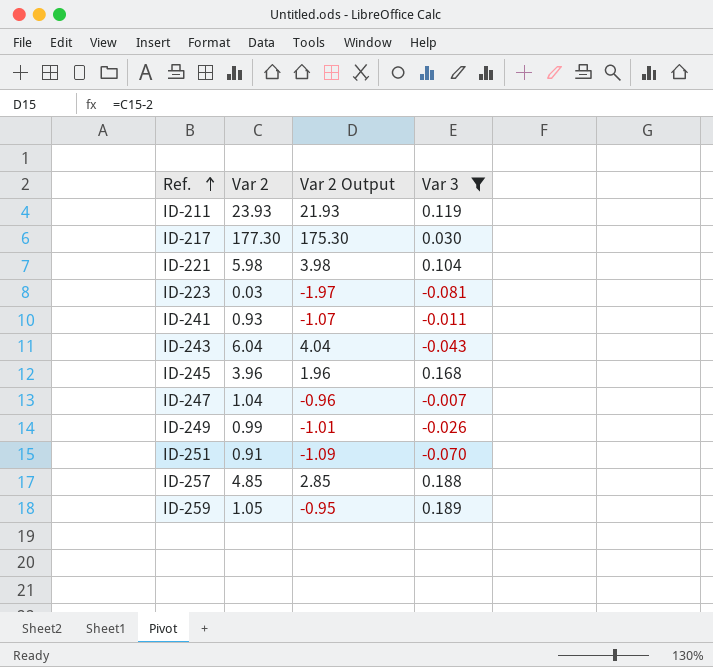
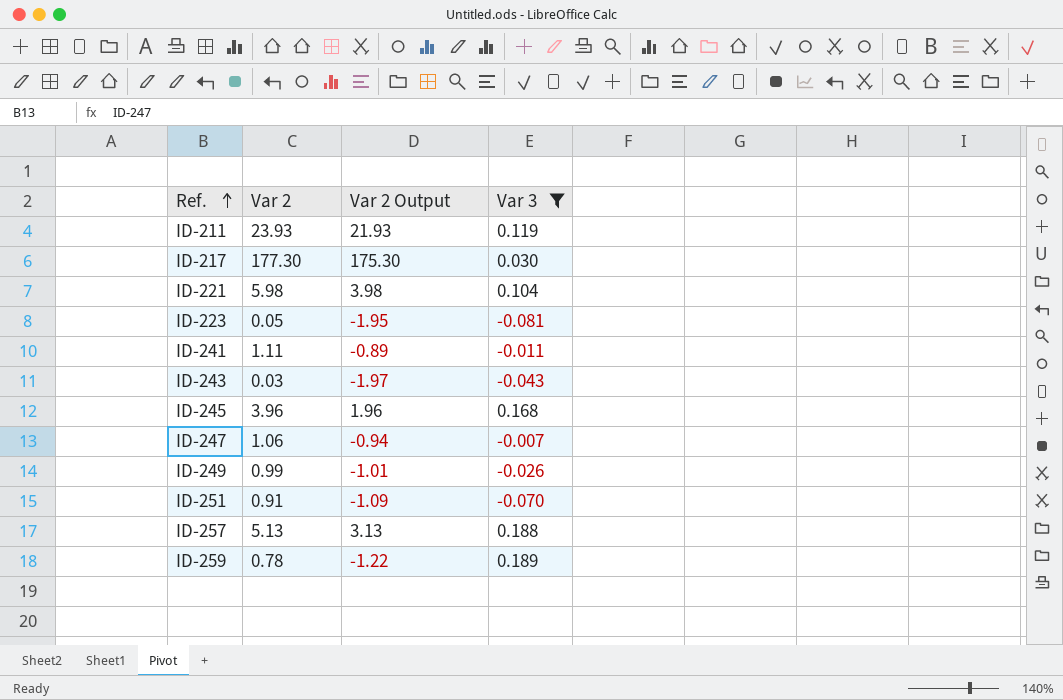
ID-223 | Var 2: 0.03 -> 0.05
ID-223 | Var 2 Output: -1.97 -> -1.95
ID-241 | Var 2: 0.93 -> 1.11
ID-241 | Var 2 Output: -1.07 -> -0.89
ID-243 | Var 2: 6.04 -> 0.03
ID-243 | Var 2 Output: 4.04 -> -1.97
ID-247 | Var 2: 1.04 -> 1.06
ID-247 | Var 2 Output: -0.96 -> -0.94
ID-257 | Var 2: 4.85 -> 5.13
ID-257 | Var 2 Output: 2.85 -> 3.13
ID-259 | Var 2: 1.05 -> 0.78
ID-259 | Var 2 Output: -0.95 -> -1.22

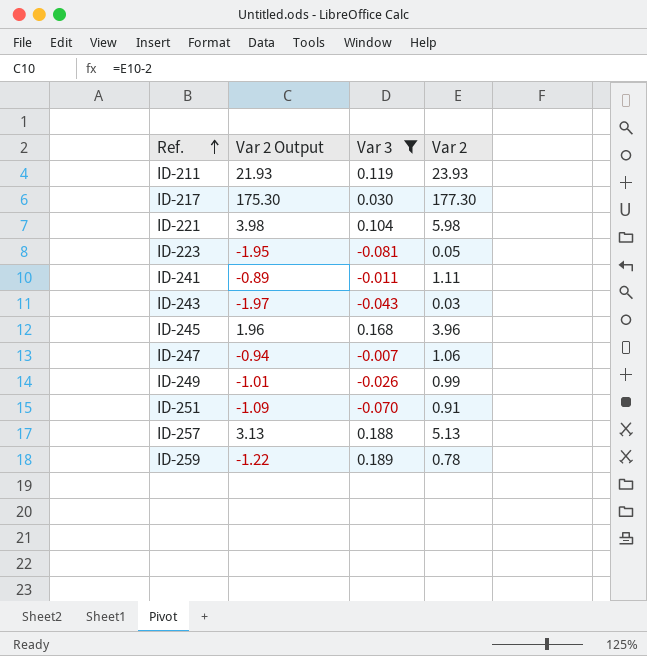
column Var 2 | position: 2 -> 4

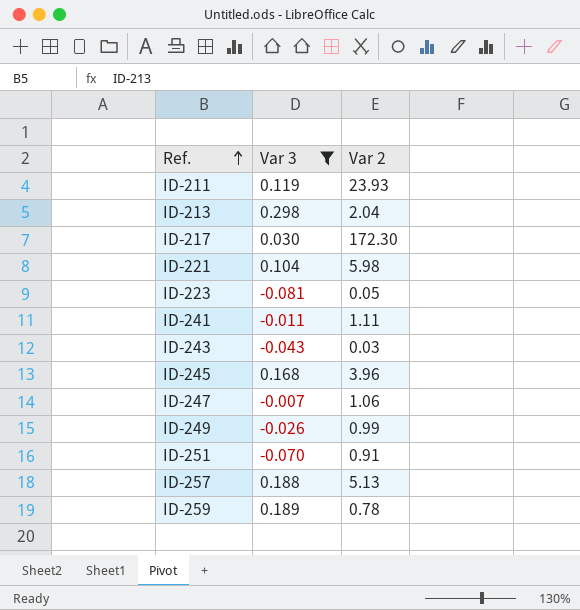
column Var 2 Output | formula: [Var 2] - 2 -> none
row ID-213: none -> 0.298 | 2.04
ID-217 | Var 2: 177.30 -> 172.30

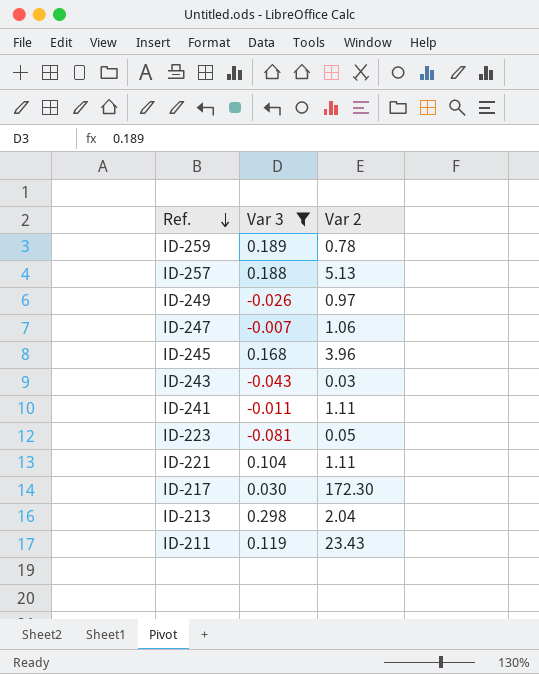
row order: Ref. ascending -> Ref. descending
row ID-251: -0.070 | 0.91 -> none
ID-249 | Var 2: 0.99 -> 0.97
ID-221 | Var 2: 5.98 -> 1.11
ID-211 | Var 2: 23.93 -> 23.43

